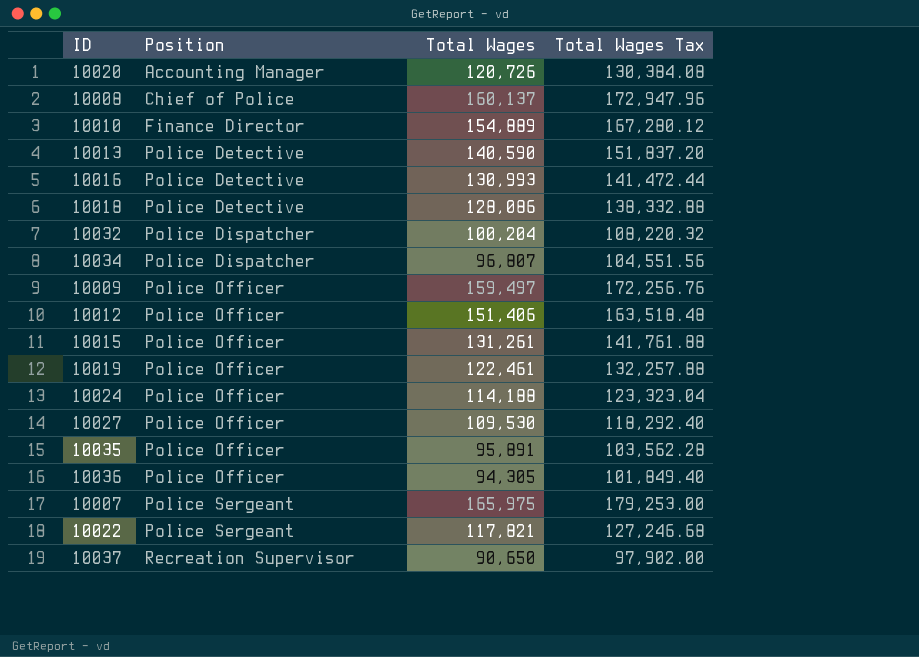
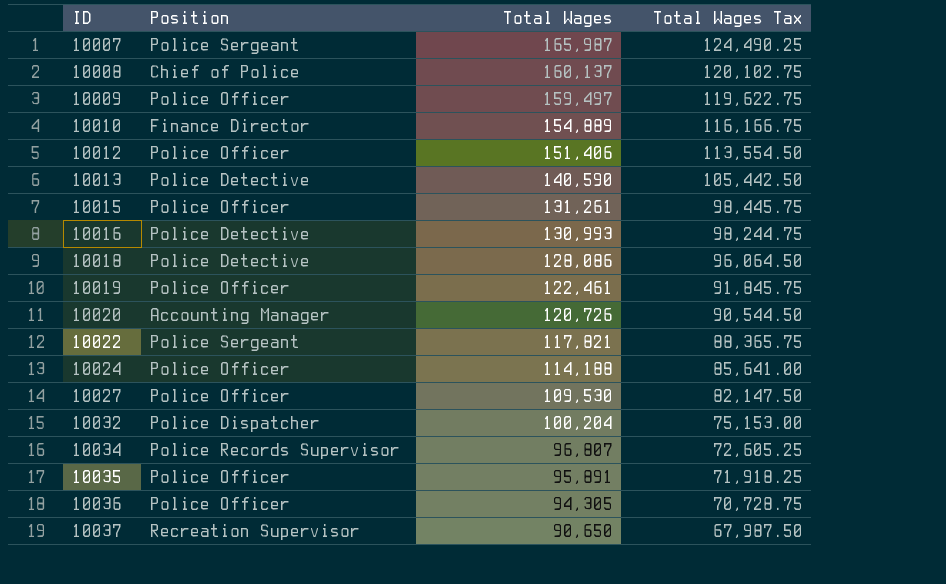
row order: Position ascending -> ID ascending
column Total Wages Tax | formula: [Total Wages] * 1.08 -> [Total Wages] * 0.75
10007 | Total Wages: 165,975 -> 165,987
10034 | Position: Police Dispatcher -> Police Records Supervisor

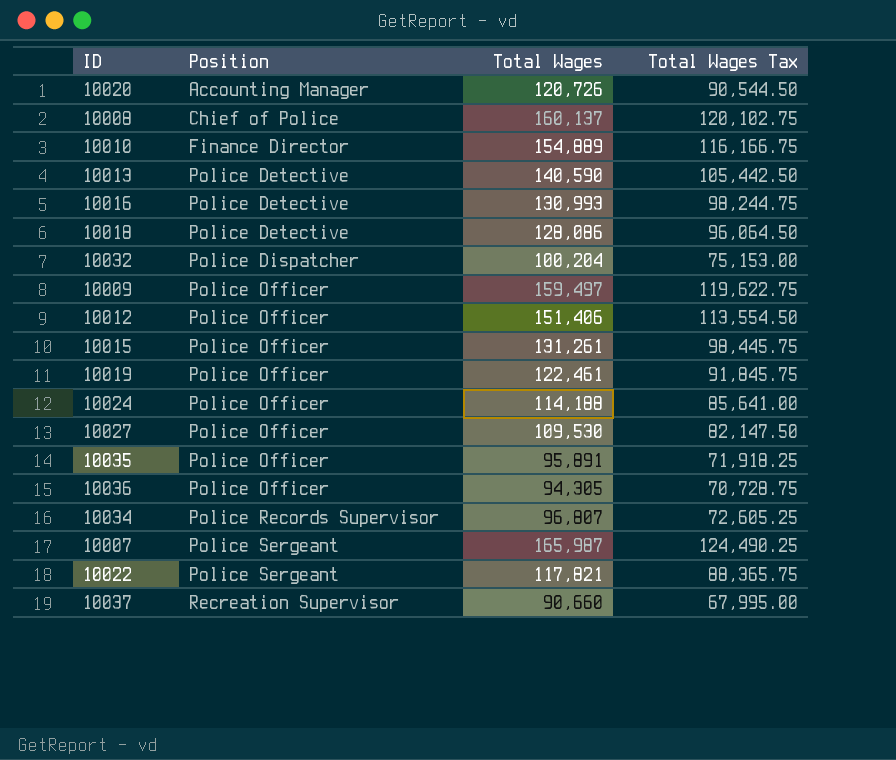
row order: ID ascending -> Position ascending
10037 | Total Wages: 90,650 -> 90,660
10037 | Total Wages Tax: 67,987.50 -> 67,995.00

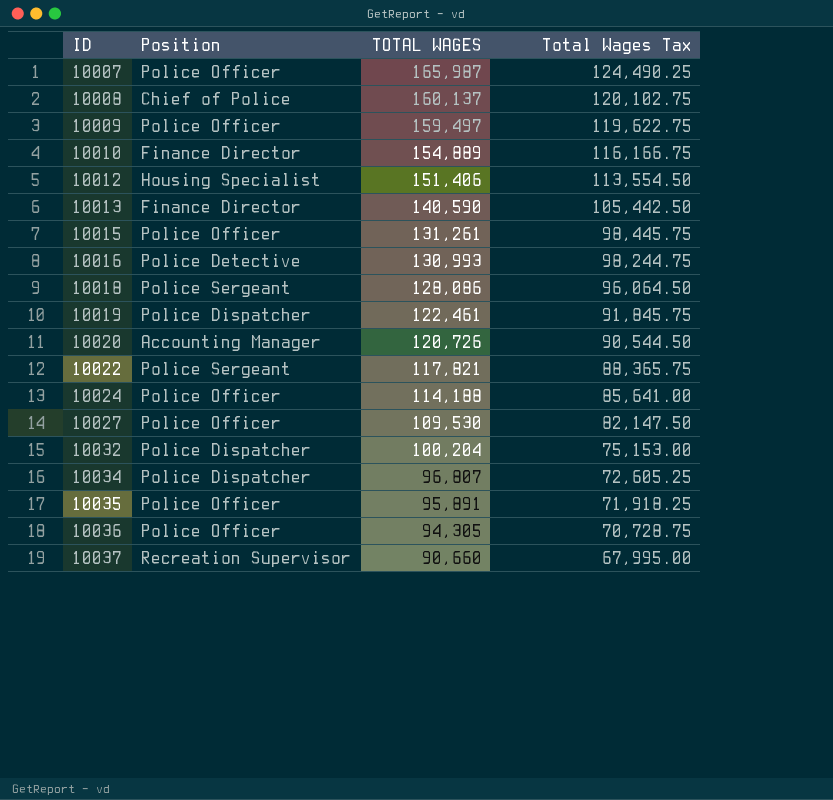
row order: Position ascending -> ID ascending
column name: Total Wages -> TOTAL WAGES
10007 | Position: Police Sergeant -> Police Officer
10012 | Position: Police Officer -> Housing Specialist
10013 | Position: Police Detective -> Finance Director
10018 | Position: Police Detective -> Police Sergeant
10019 | Position: Police Officer -> Police Dispatcher
10034 | Position: Police Records Supervisor -> Police Dispatcher

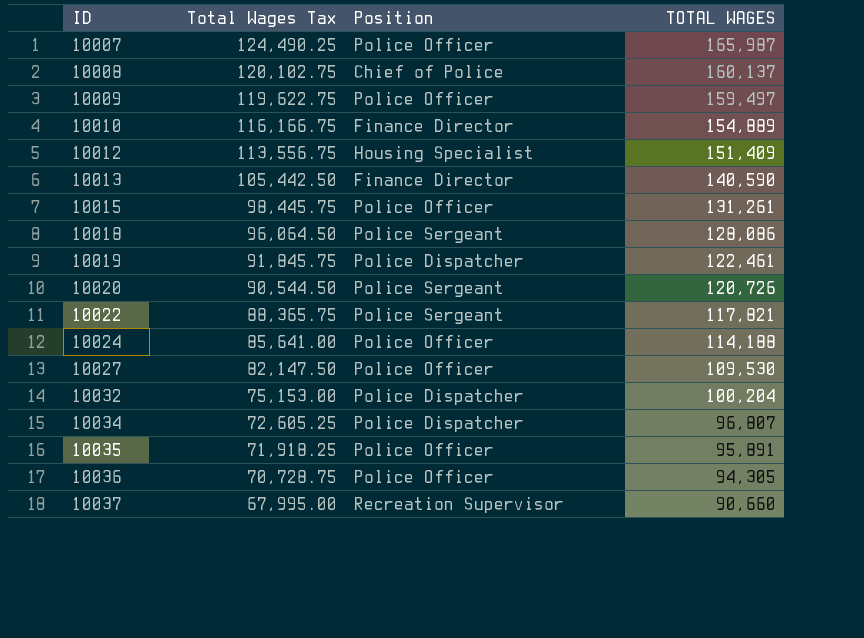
column Total Wages Tax | position: 4 -> 2
row 10016: Police Detective | 130,993 | 98,244.75 -> none
10012 | Total Wages Tax: 113,554.50 -> 113,556.75
10012 | TOTAL WAGES: 151,406 -> 151,409
10020 | Position: Accounting Manager -> Police Sergeant

